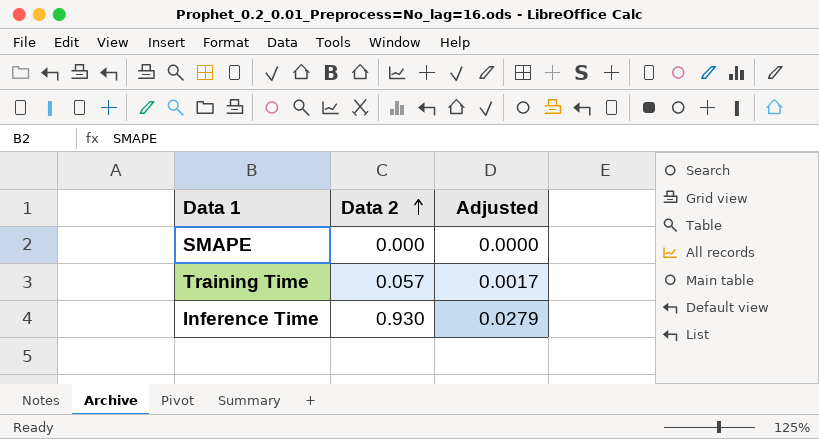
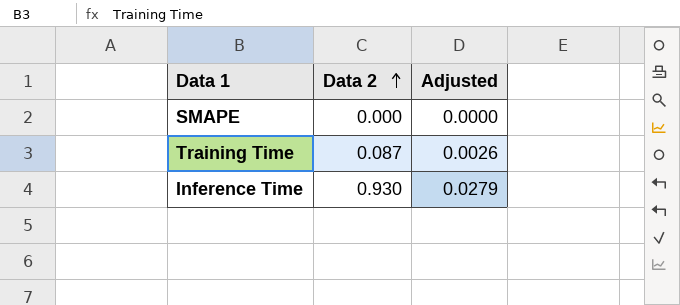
Training Time | Data 2: 0.057 -> 0.087
Training Time | Adjusted: 0.0017 -> 0.0026

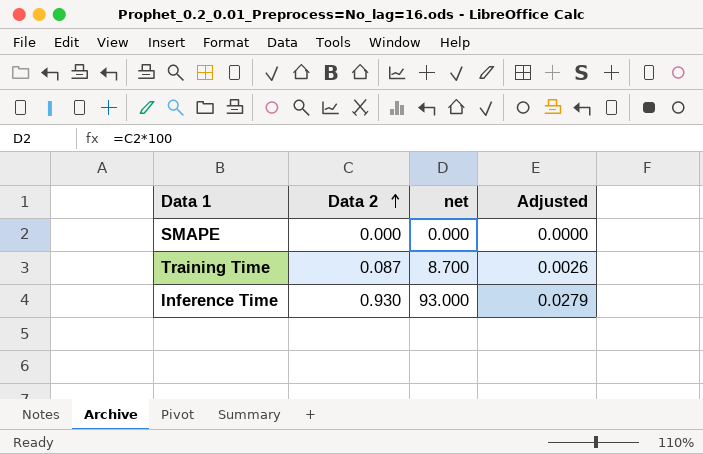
column net | formula: none -> [Data 2] * 100

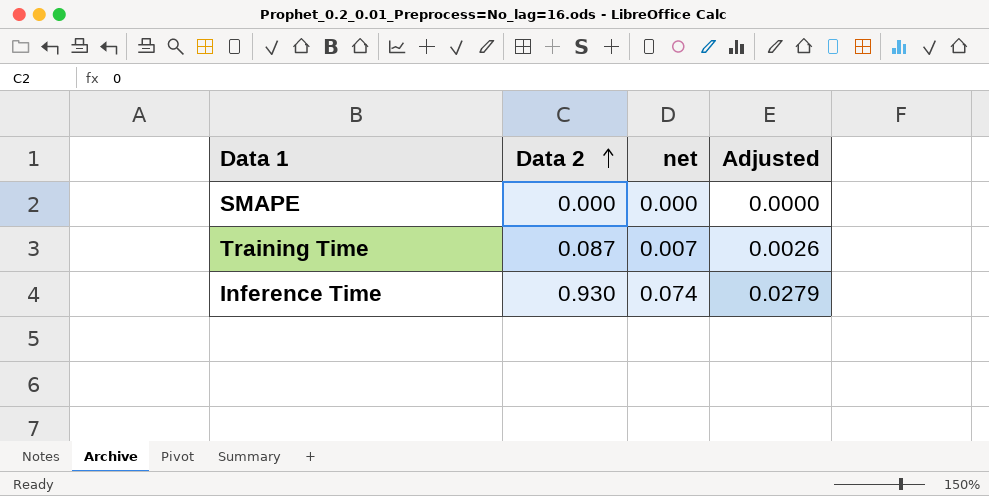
column net | formula: [Data 2] * 100 -> [Data 2] * 0.08

